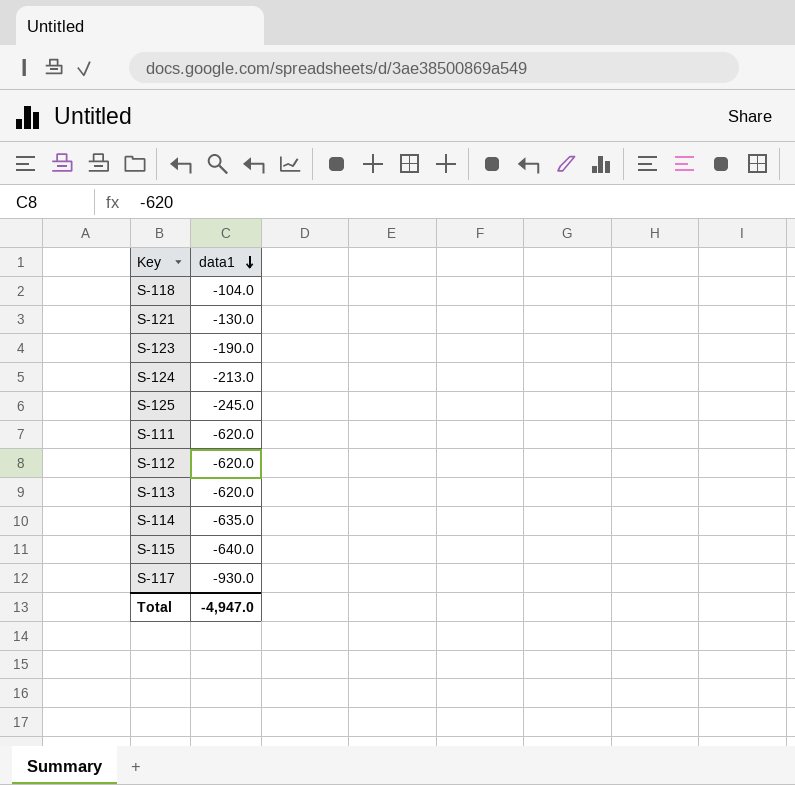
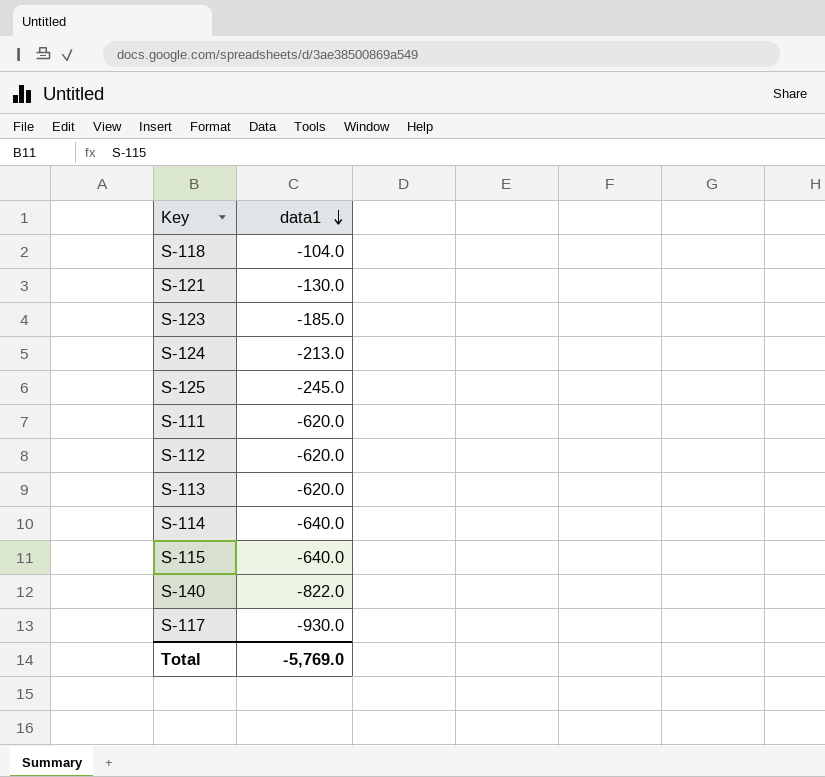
S-123 | data1: -190.0 -> -185.0
S-114 | data1: -635.0 -> -640.0
row S-140: none -> -822.0
Total | data1: -4,947.0 -> -5,769.0

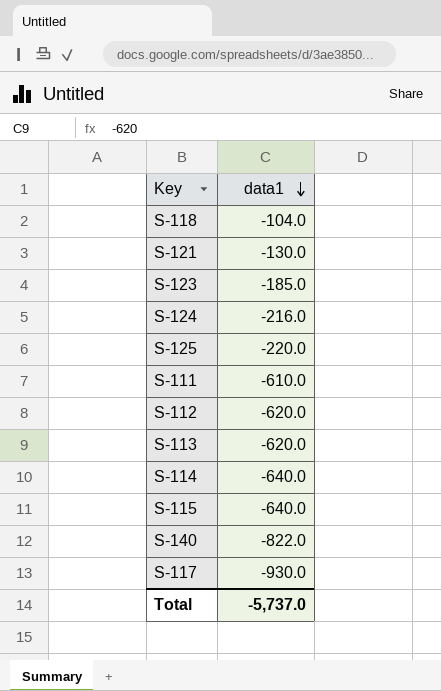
S-124 | data1: -213.0 -> -216.0
S-125 | data1: -245.0 -> -220.0
S-111 | data1: -620.0 -> -610.0
Total | data1: -5,769.0 -> -5,737.0

